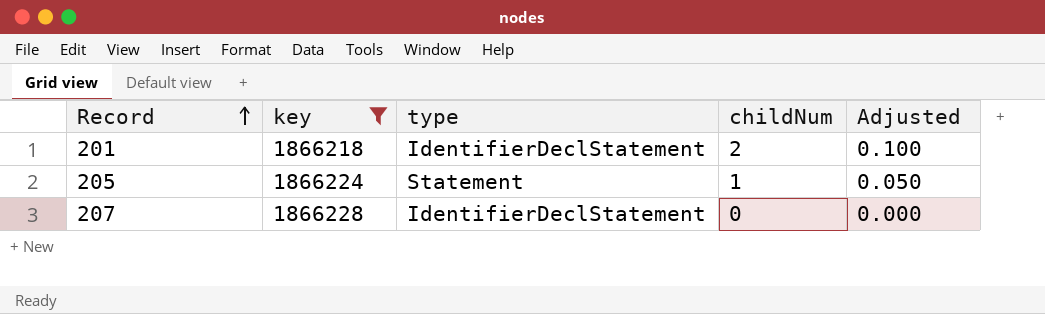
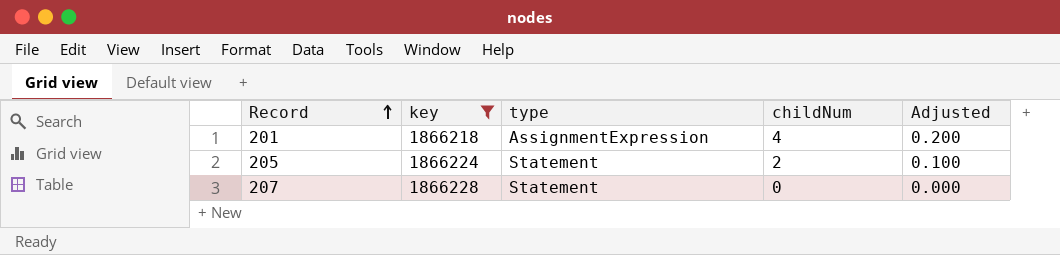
201 | type: IdentifierDeclStatement -> AssignmentExpression
201 | childNum: 2 -> 4
201 | Adjusted: 0.100 -> 0.200
205 | childNum: 1 -> 2
205 | Adjusted: 0.050 -> 0.100
207 | type: IdentifierDeclStatement -> Statement

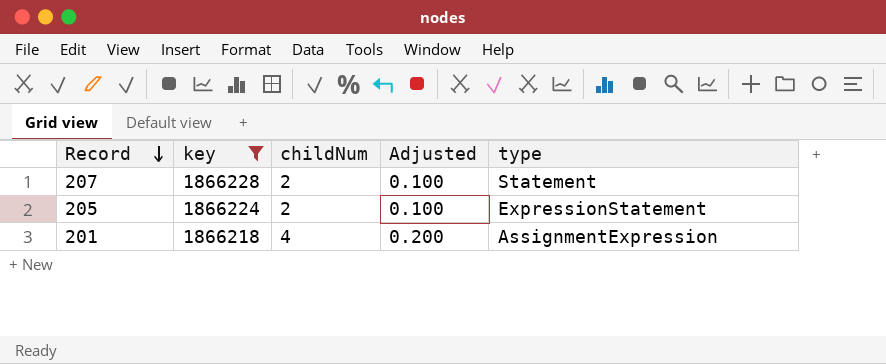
row order: Record ascending -> Record descending
column type | position: 3 -> 5
207 | childNum: 0 -> 2
207 | Adjusted: 0.000 -> 0.100
205 | type: Statement -> ExpressionStatement

